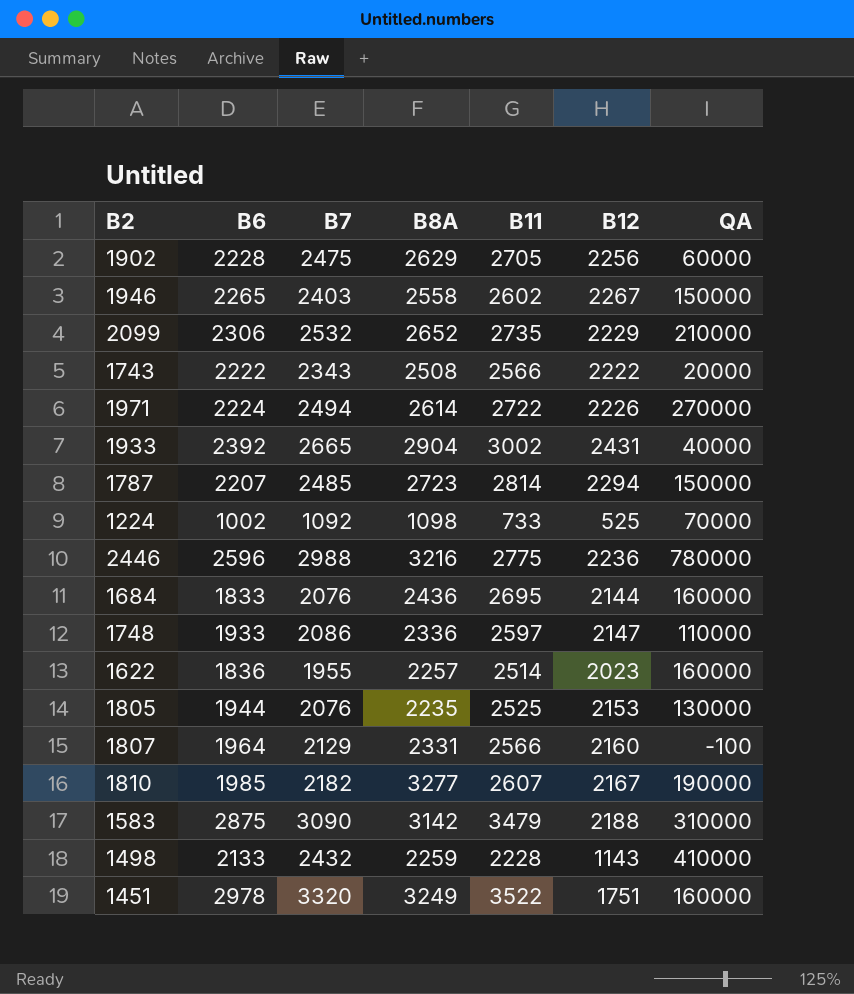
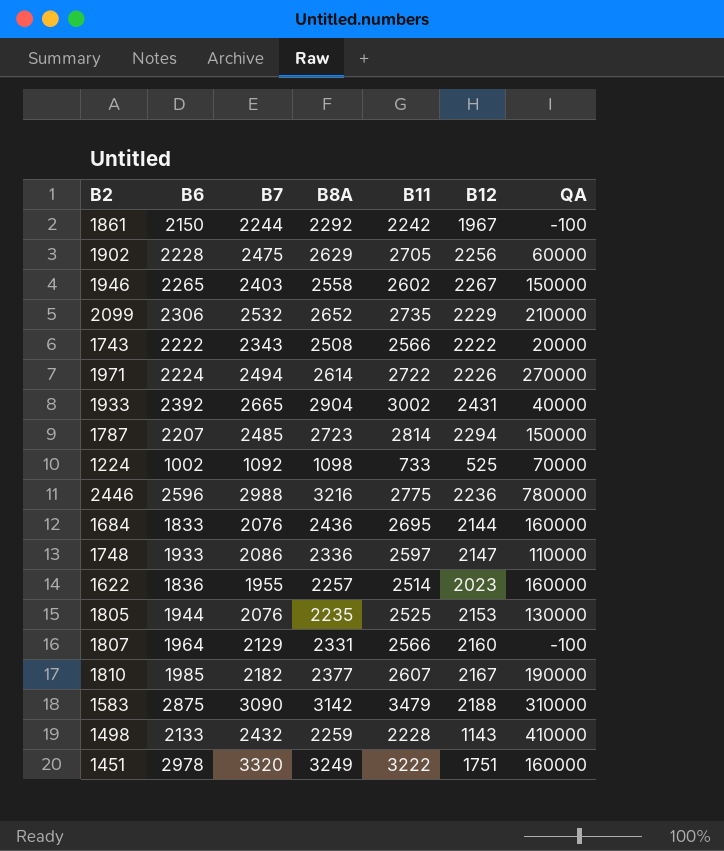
row 1861: none -> 2150 | 2244 | 2292 | 2242 | 1967 | -100
1810 | B8A: 3277 -> 2377
1451 | B11: 3522 -> 3222

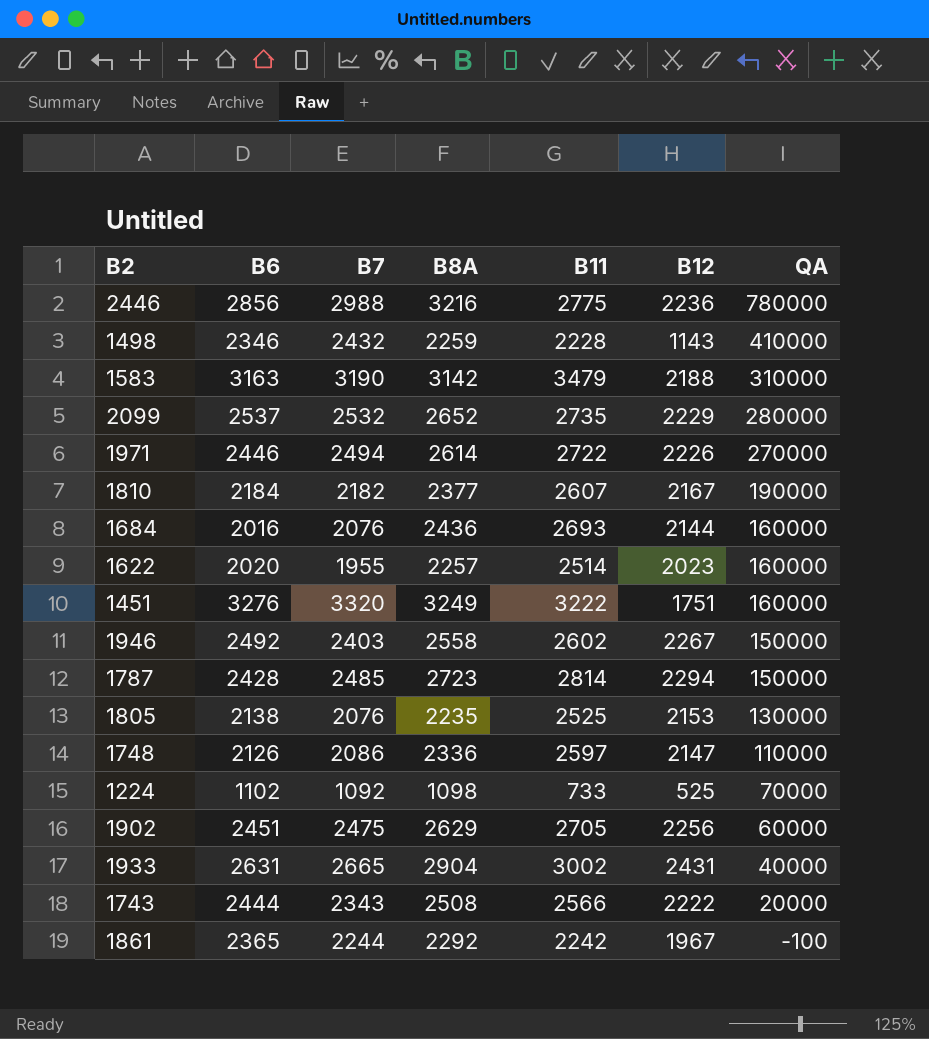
row order: none -> QA descending
row 1807: 1964 | 2129 | 2331 | 2566 | 2160 | -100 -> none
2446 | B6: 2596 -> 2856
1498 | B6: 2133 -> 2346
1583 | B6: 2875 -> 3163
1583 | B7: 3090 -> 3190
2099 | B6: 2306 -> 2537
2099 | QA: 210000 -> 280000
1971 | B6: 2224 -> 2446
1810 | B6: 1985 -> 2184
1684 | B6: 1833 -> 2016
1684 | B11: 2695 -> 2693
1622 | B6: 1836 -> 2020
1451 | B6: 2978 -> 3276
1946 | B6: 2265 -> 2492
1787 | B6: 2207 -> 2428
1805 | B6: 1944 -> 2138
1748 | B6: 1933 -> 2126
1224 | B6: 1002 -> 1102
1902 | B6: 2228 -> 2451
1933 | B6: 2392 -> 2631
1743 | B6: 2222 -> 2444
1861 | B6: 2150 -> 2365

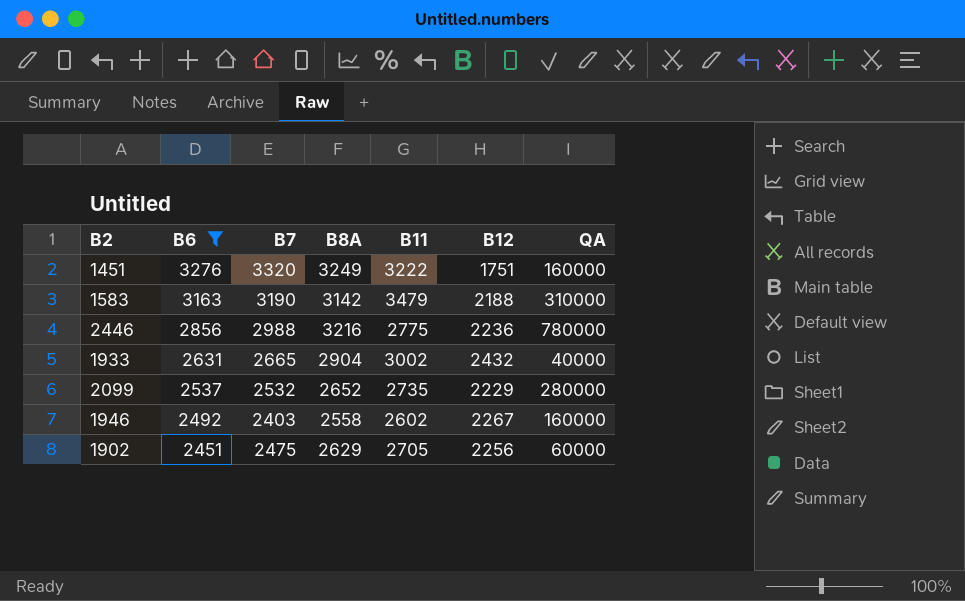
filter: none -> B6 >= 2451
row order: QA descending -> B6 descending
1933 | B12: 2431 -> 2432
1946 | QA: 150000 -> 160000

